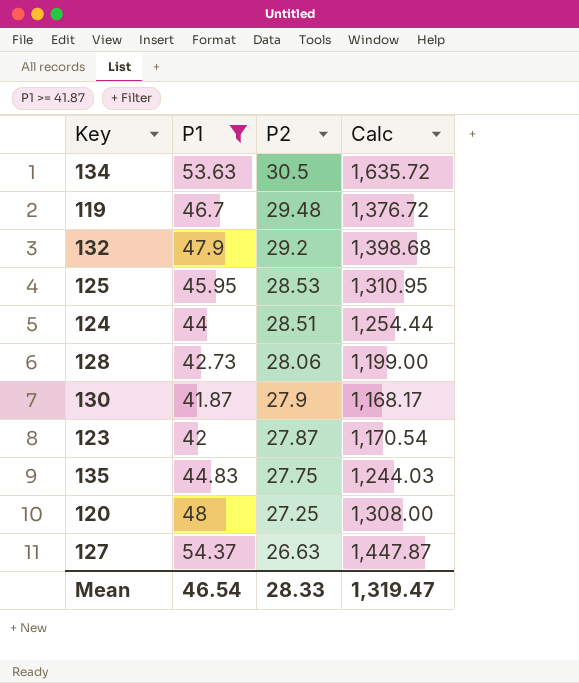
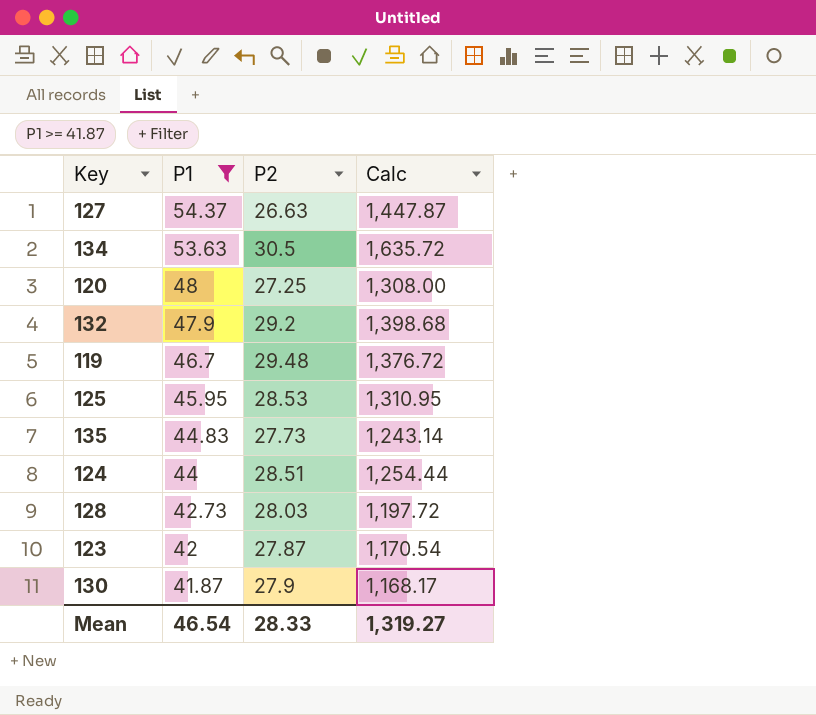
row order: P2 descending -> P1 descending
135 | P2: 27.75 -> 27.73
135 | Calc: 1,244.03 -> 1,243.14
128 | P2: 28.06 -> 28.03
128 | Calc: 1,199.00 -> 1,197.72
Mean | Calc: 1,319.47 -> 1,319.27

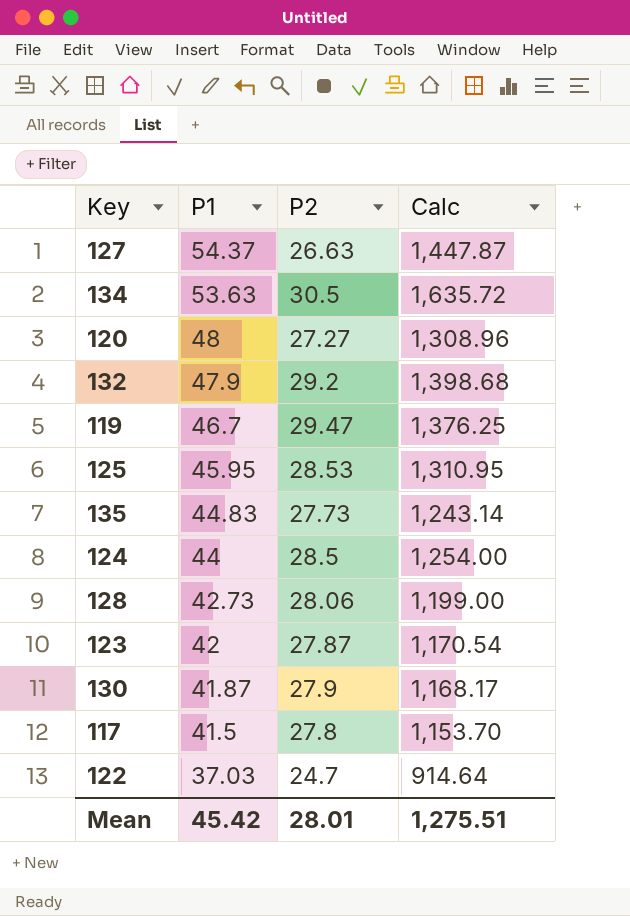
filter: P1 >= 41.87 -> none
120 | P2: 27.25 -> 27.27
120 | Calc: 1,308.00 -> 1,308.96
119 | P2: 29.48 -> 29.47
119 | Calc: 1,376.72 -> 1,376.25
124 | P2: 28.51 -> 28.5
124 | Calc: 1,254.44 -> 1,254.00
128 | P2: 28.03 -> 28.06
128 | Calc: 1,197.72 -> 1,199.00
Mean | P1: 46.54 -> 45.42
Mean | P2: 28.33 -> 28.01
Mean | Calc: 1,319.27 -> 1,275.51

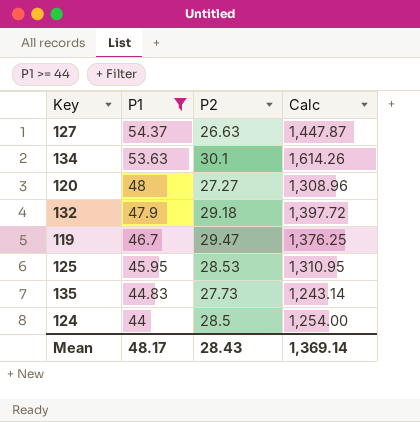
filter: none -> P1 >= 44
134 | P2: 30.5 -> 30.1
134 | Calc: 1,635.72 -> 1,614.26
132 | P2: 29.2 -> 29.18
132 | Calc: 1,398.68 -> 1,397.72
Mean | P1: 45.42 -> 48.17
Mean | P2: 28.01 -> 28.43
Mean | Calc: 1,275.51 -> 1,369.14

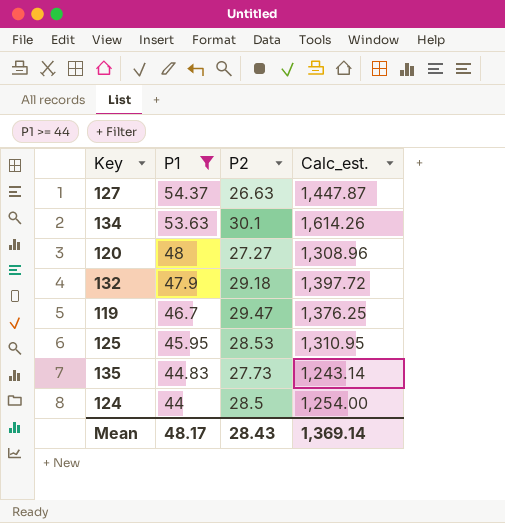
column name: Calc -> Calc_est.

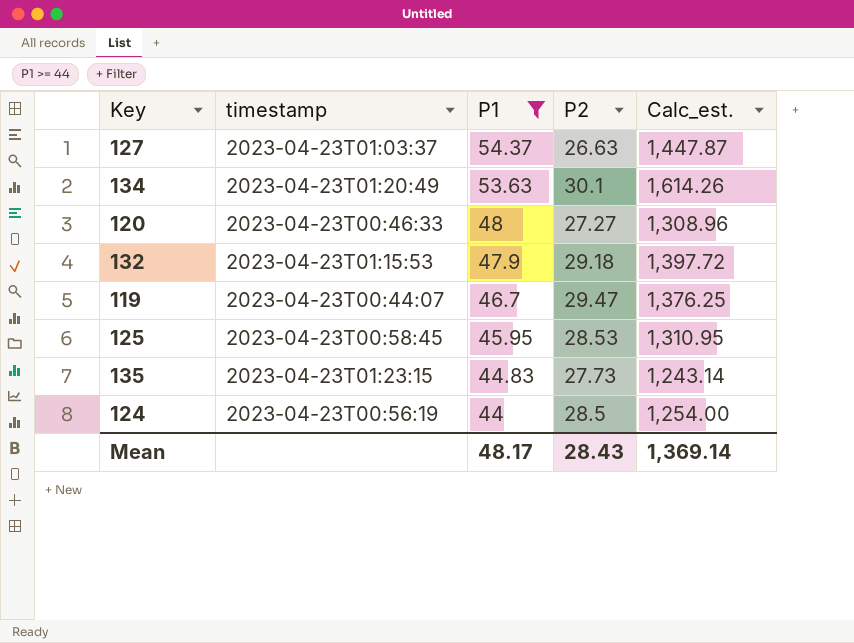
column timestamp | position: none -> 2

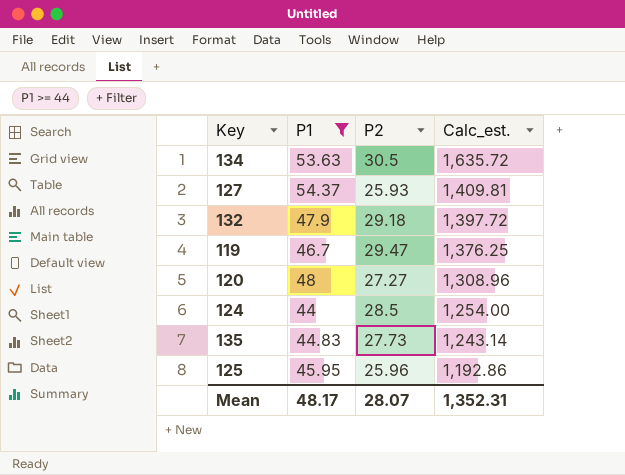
row order: P1 descending -> Calc_est. descending
column timestamp | position: 2 -> none
134 | P2: 30.1 -> 30.5
134 | Calc_est.: 1,614.26 -> 1,635.72
127 | P2: 26.63 -> 25.93
127 | Calc_est.: 1,447.87 -> 1,409.81
125 | P2: 28.53 -> 25.96
125 | Calc_est.: 1,310.95 -> 1,192.86
Mean | P2: 28.43 -> 28.07
Mean | Calc_est.: 1,369.14 -> 1,352.31

